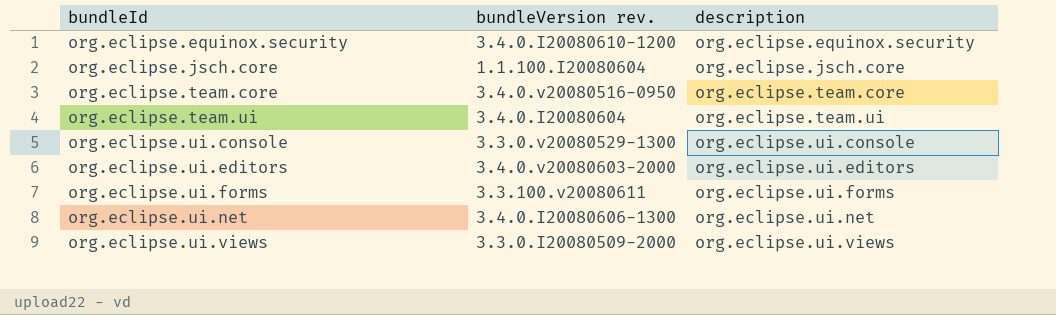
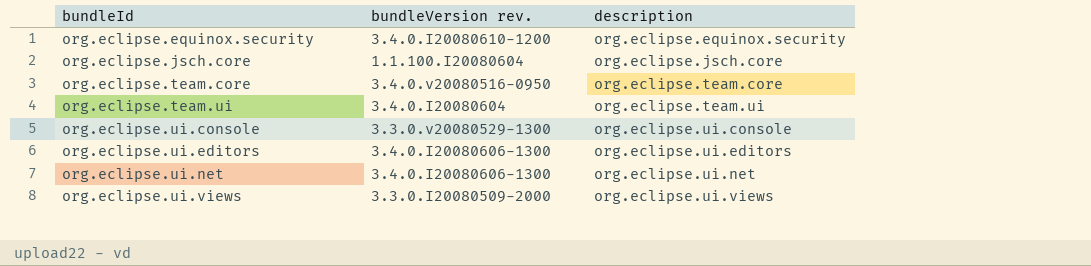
row org.eclipse.ui.forms: 3.3.100.v20080611 | org.eclipse.ui.forms -> none
org.eclipse.ui.editors | bundleVersion rev.: 3.4.0.v20080603-2000 -> 3.4.0.I20080606-1300

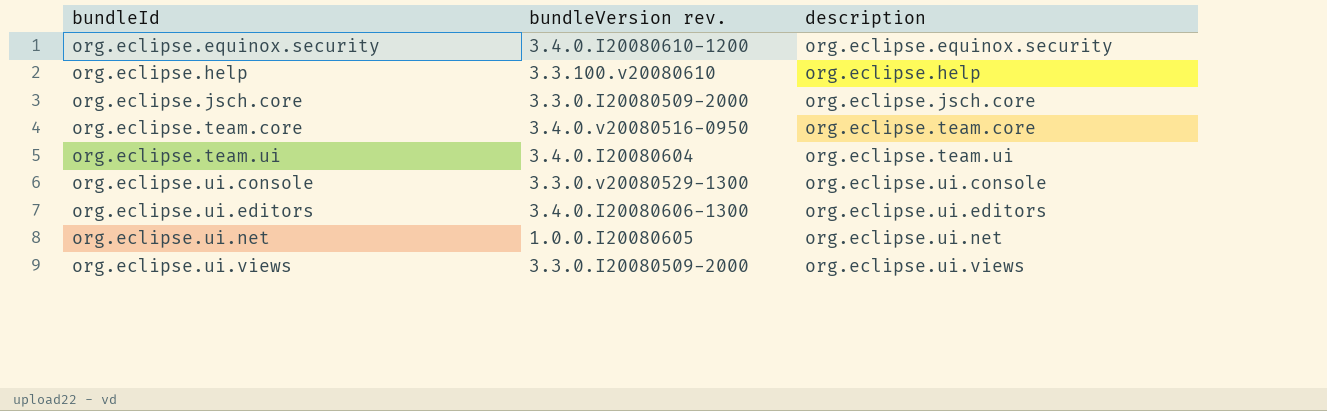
row org.eclipse.help: none -> 3.3.100.v20080610 | org.eclipse.help
org.eclipse.jsch.core | bundleVersion rev.: 1.1.100.I20080604 -> 3.3.0.I20080509-2000
org.eclipse.ui.net | bundleVersion rev.: 3.4.0.I20080606-1300 -> 1.0.0.I20080605

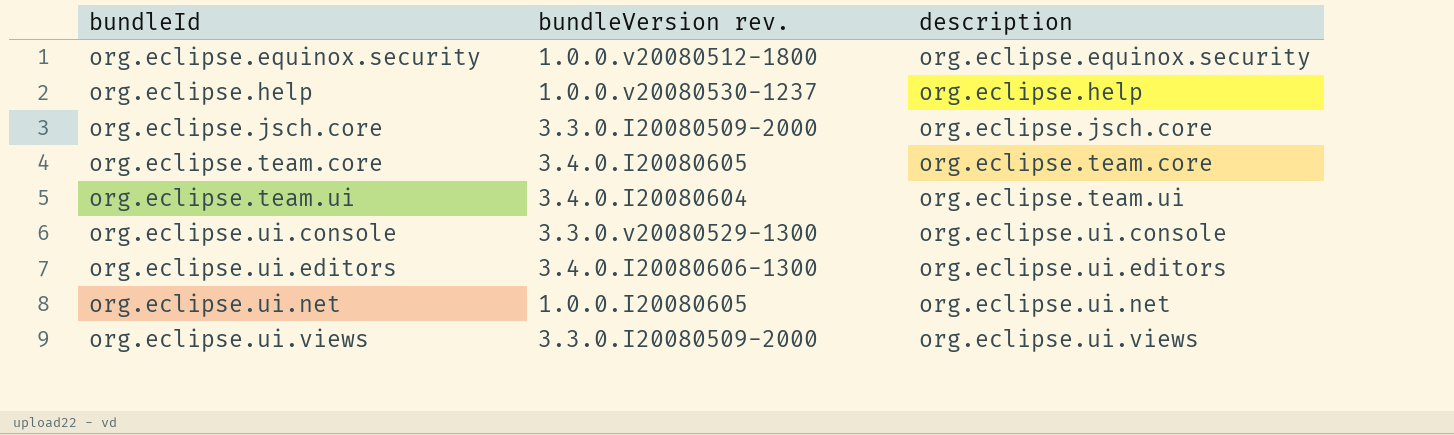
org.eclipse.equinox.security | bundleVersion rev.: 3.4.0.I20080610-1200 -> 1.0.0.v20080512-1800
org.eclipse.help | bundleVersion rev.: 3.3.100.v20080610 -> 1.0.0.v20080530-1237
org.eclipse.team.core | bundleVersion rev.: 3.4.0.v20080516-0950 -> 3.4.0.I20080605

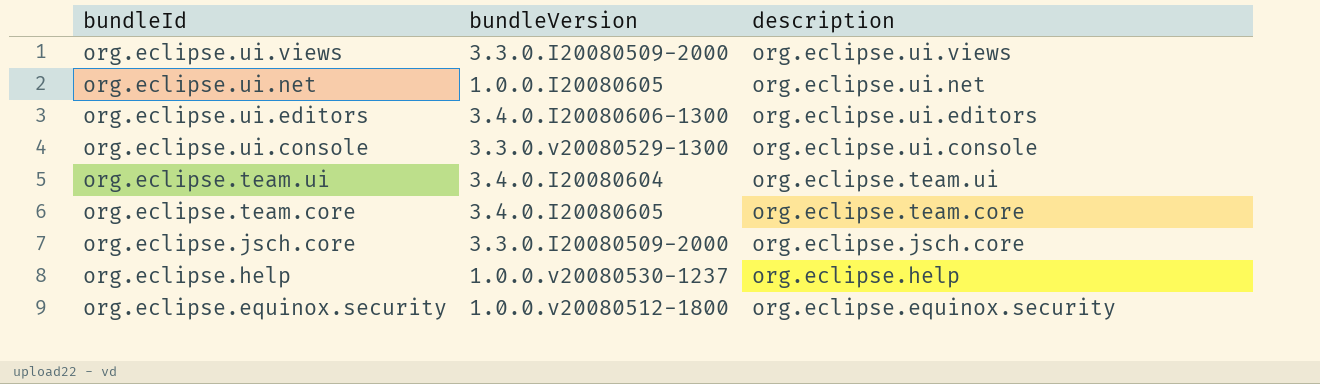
row order: bundleId ascending -> bundleId descending
column name: bundleVersion rev. -> bundleVersion

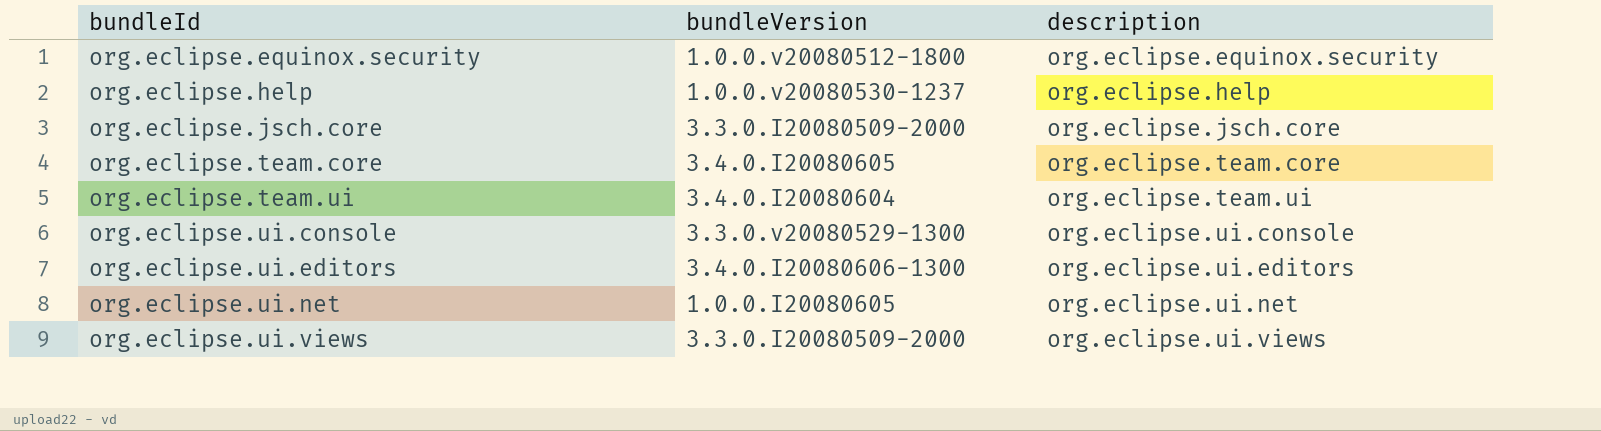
row order: bundleId descending -> bundleId ascending

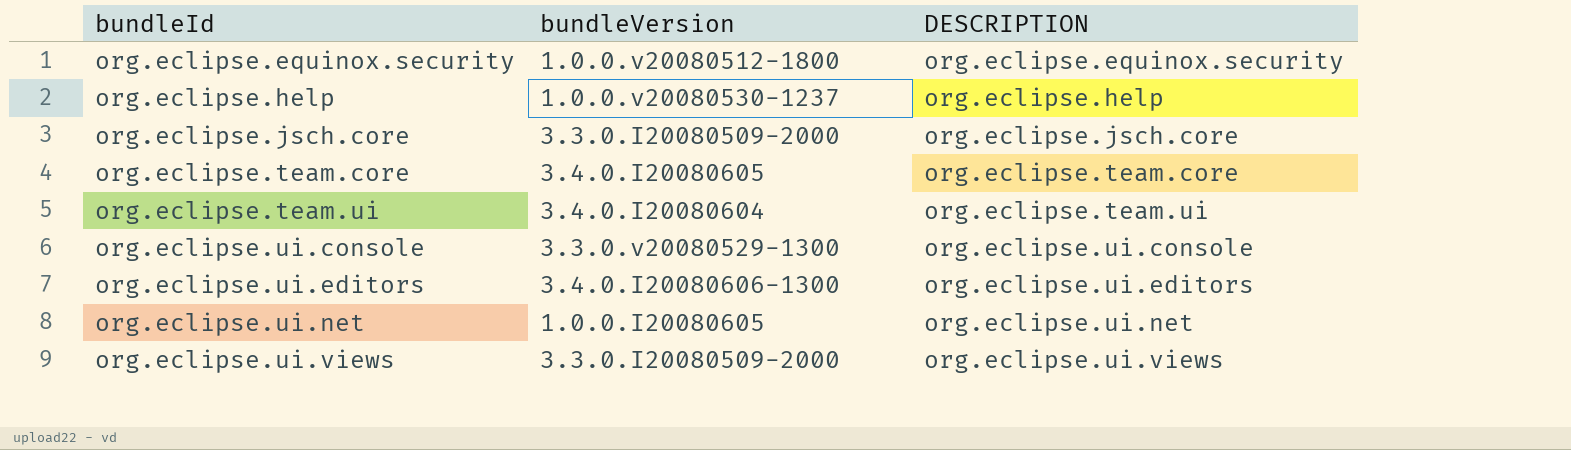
column name: description -> DESCRIPTION

